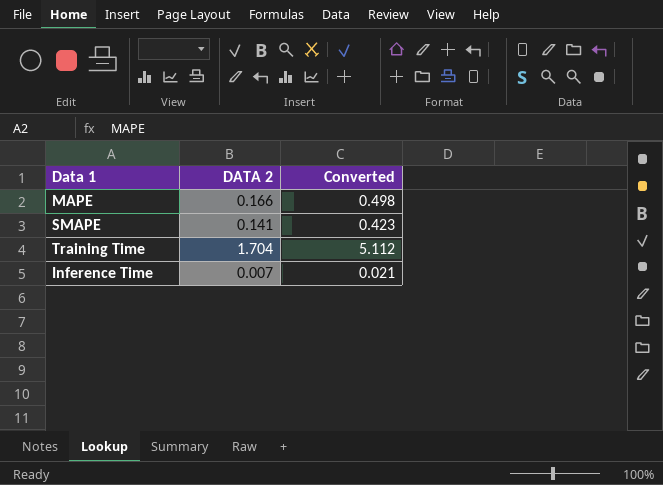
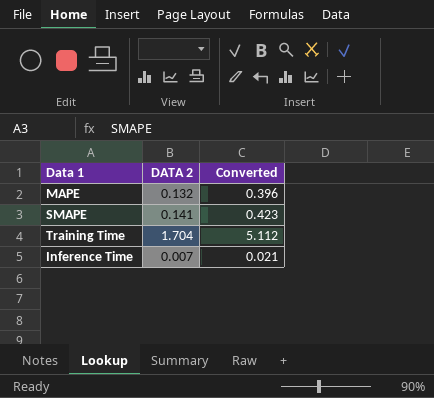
MAPE | DATA 2: 0.166 -> 0.132
MAPE | Converted: 0.498 -> 0.396

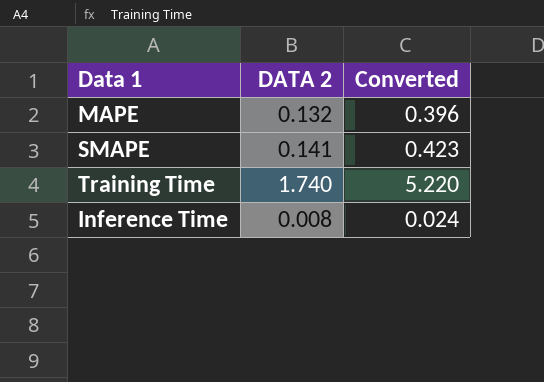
Training Time | DATA 2: 1.704 -> 1.740
Training Time | Converted: 5.112 -> 5.220
Inference Time | DATA 2: 0.007 -> 0.008
Inference Time | Converted: 0.021 -> 0.024

